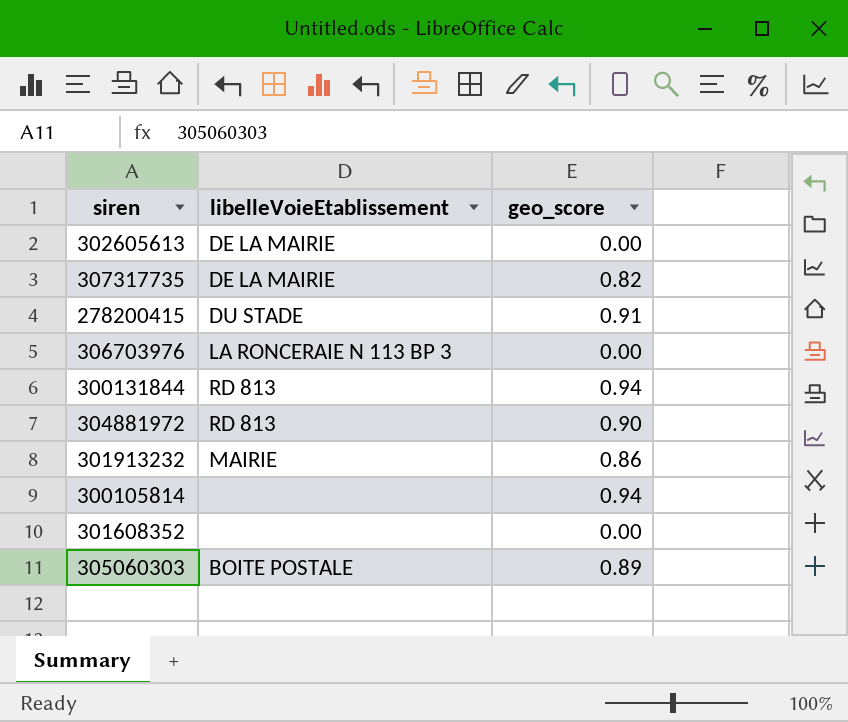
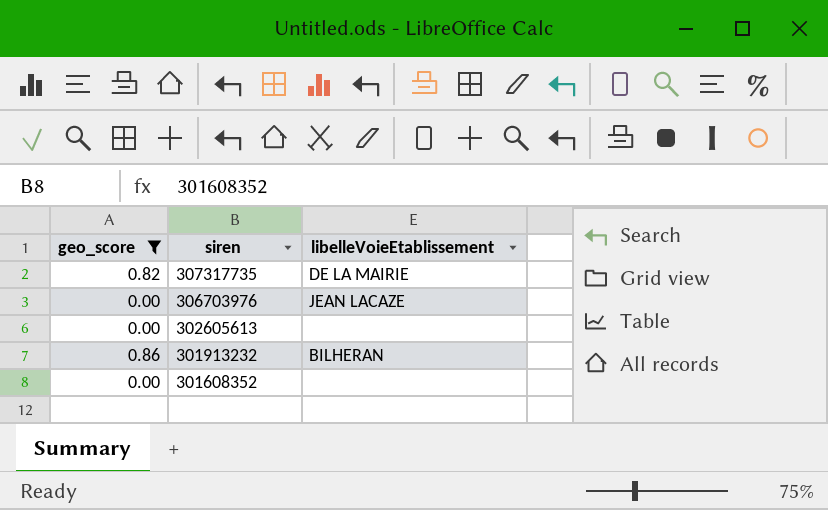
filter: none -> geo_score <= 0.86
row order: none -> siren descending
column geo_score | position: 3 -> 1
306703976 | libelleVoieEtablissement: LA RONCERAIE N 113 BP 3 -> JEAN LACAZE
302605613 | libelleVoieEtablissement: DE LA MAIRIE -> none
301913232 | libelleVoieEtablissement: MAIRIE -> BILHERAN

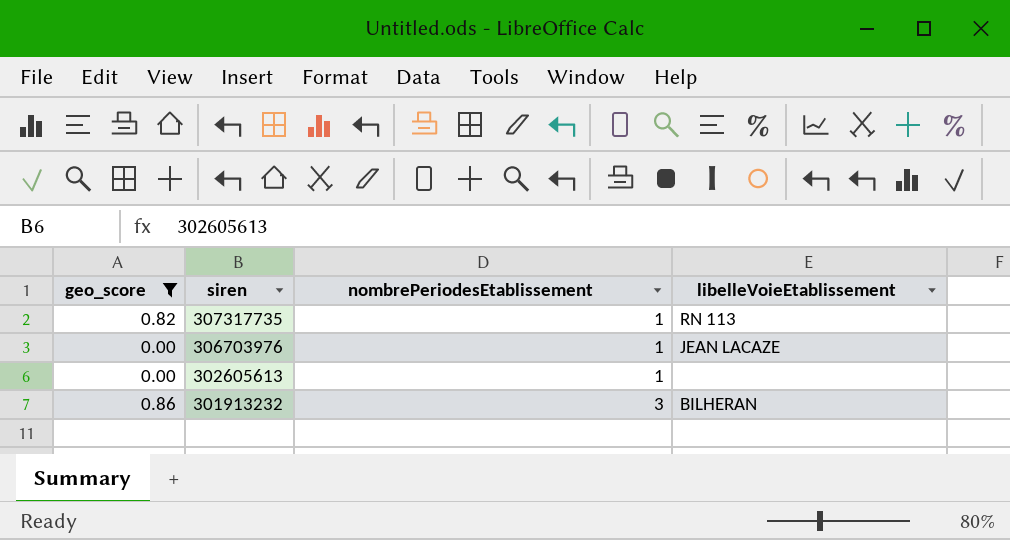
column nombrePeriodesEtablissement | position: none -> 3
row 301608352: 0.00 | none -> none
307317735 | libelleVoieEtablissement: DE LA MAIRIE -> RN 113

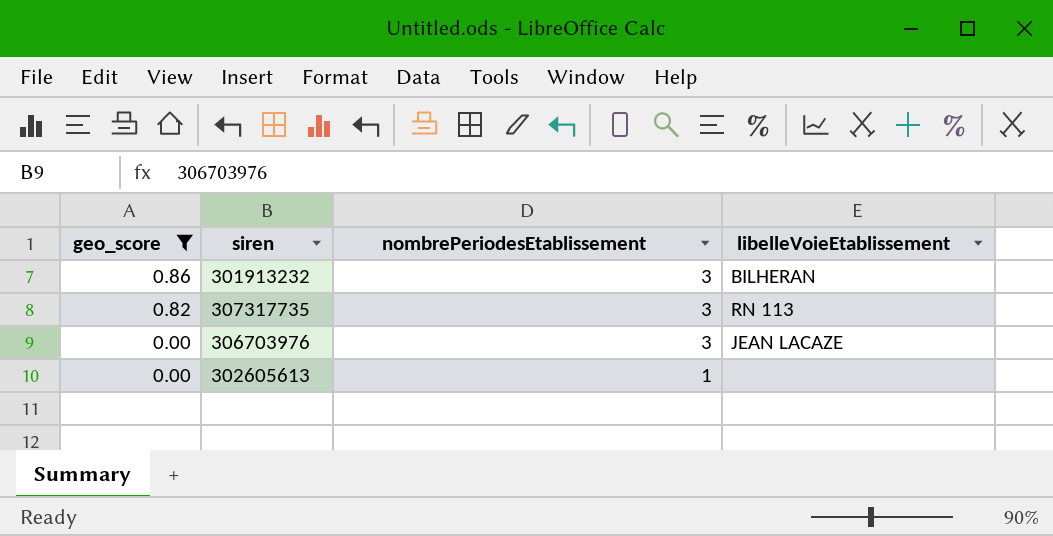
row order: siren descending -> geo_score descending
307317735 | nombrePeriodesEtablissement: 1 -> 3
306703976 | nombrePeriodesEtablissement: 1 -> 3

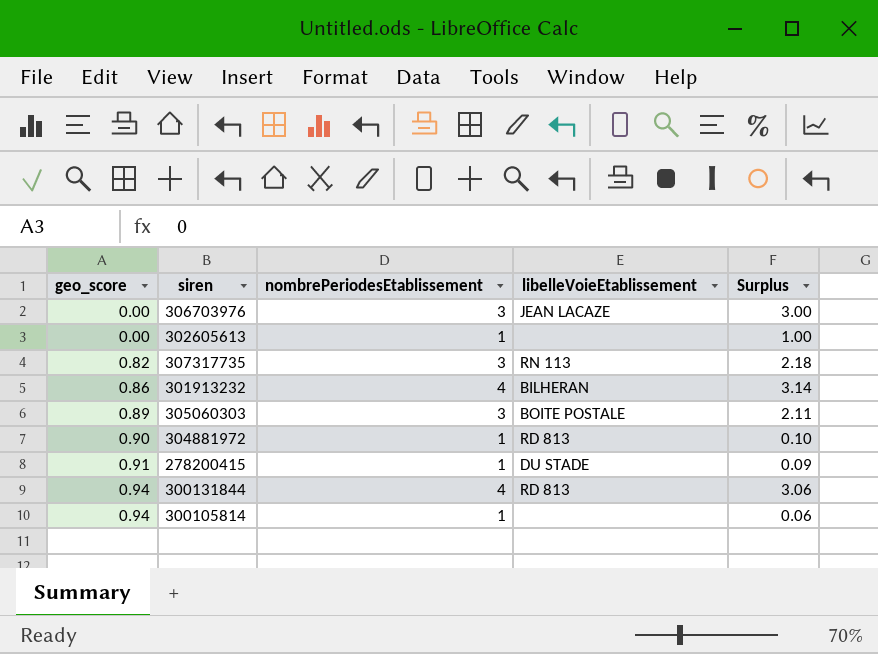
filter: geo_score <= 0.86 -> none
row order: geo_score descending -> geo_score ascending
column Surplus | formula: none -> [nombrePeriodesEtablissement] - [geo_score]
301913232 | nombrePeriodesEtablissement: 3 -> 4

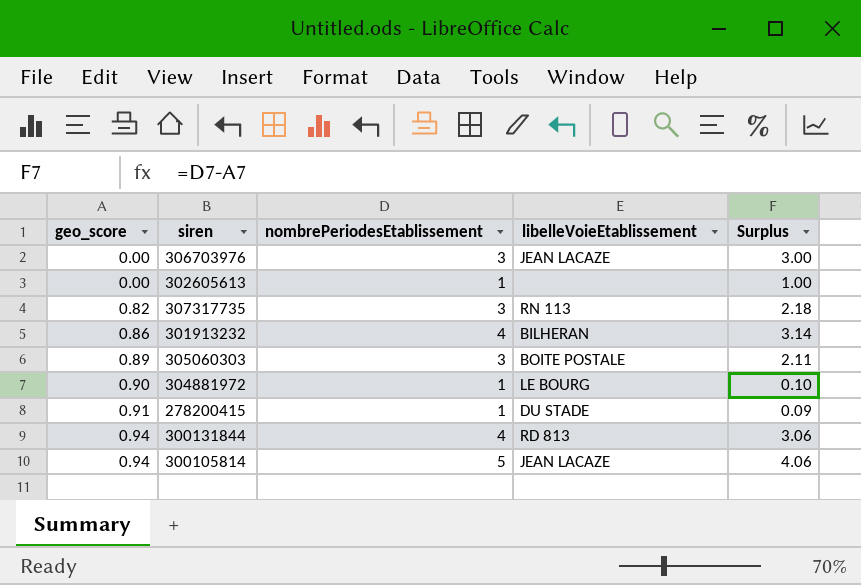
304881972 | libelleVoieEtablissement: RD 813 -> LE BOURG
300105814 | nombrePeriodesEtablissement: 1 -> 5
300105814 | libelleVoieEtablissement: none -> JEAN LACAZE
300105814 | Surplus: 0.06 -> 4.06

